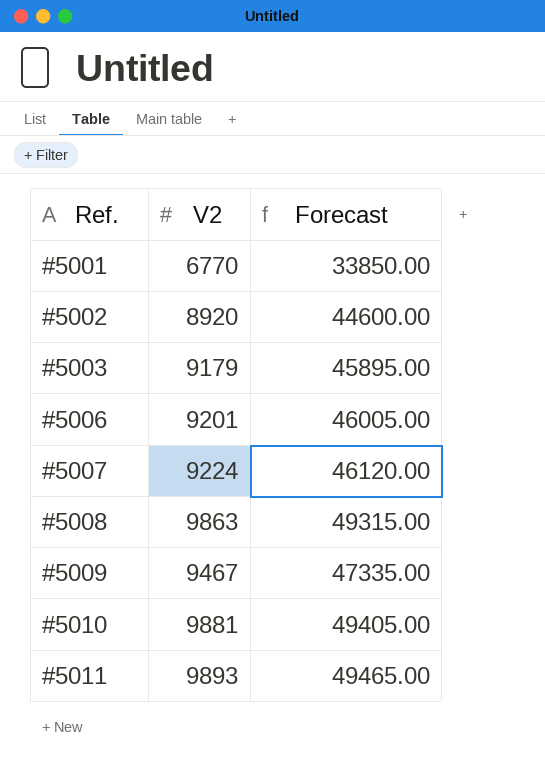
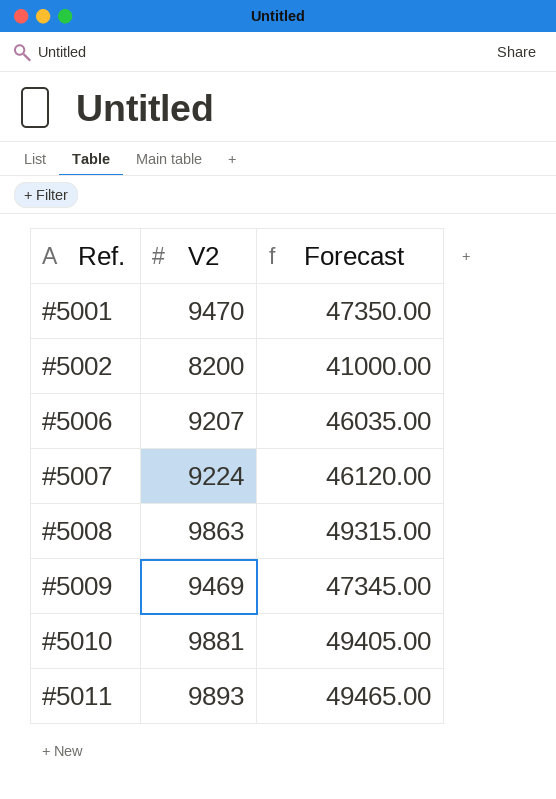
row #5003: 9179 | 45895.00 -> none
#5001 | V2: 6770 -> 9470
#5001 | Forecast: 33850.00 -> 47350.00
#5002 | V2: 8920 -> 8200
#5002 | Forecast: 44600.00 -> 41000.00
#5006 | V2: 9201 -> 9207
#5006 | Forecast: 46005.00 -> 46035.00
#5009 | V2: 9467 -> 9469
#5009 | Forecast: 47335.00 -> 47345.00

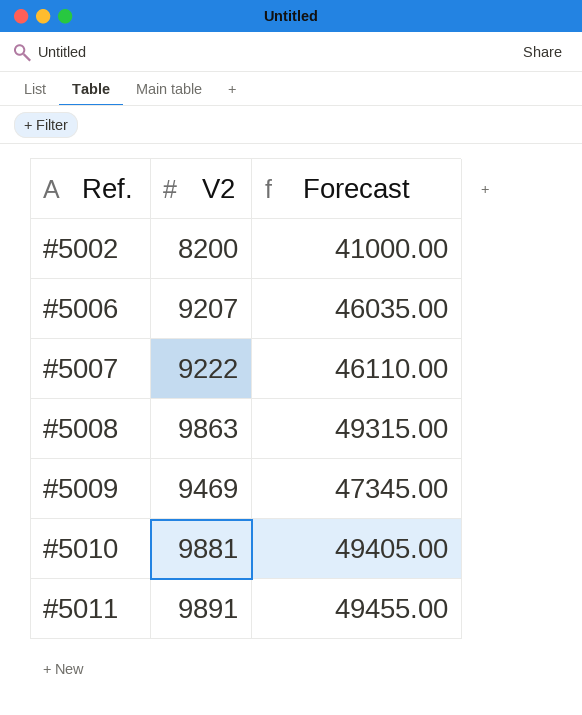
row #5001: 9470 | 47350.00 -> none
#5007 | V2: 9224 -> 9222
#5007 | Forecast: 46120.00 -> 46110.00
#5011 | V2: 9893 -> 9891
#5011 | Forecast: 49465.00 -> 49455.00

